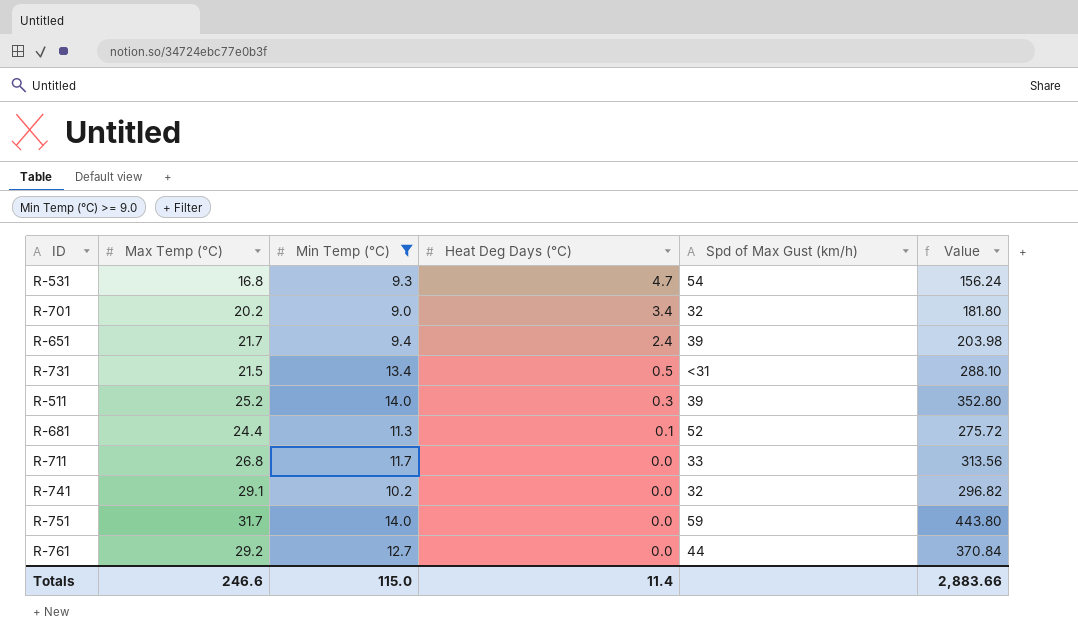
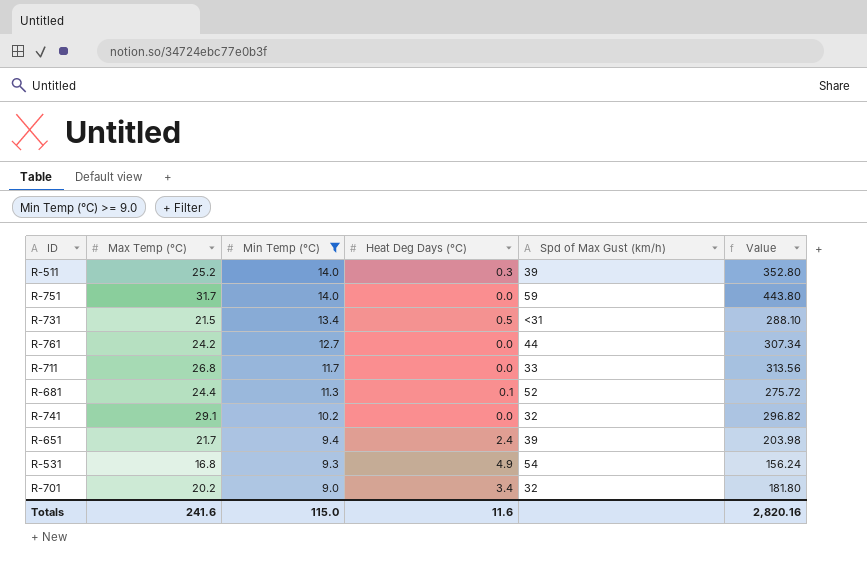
row order: Heat Deg Days (°C) descending -> Min Temp (°C) descending
R-761 | Max Temp (°C): 29.2 -> 24.2
R-761 | Value: 370.84 -> 307.34
R-531 | Heat Deg Days (°C): 4.7 -> 4.9
Totals | Max Temp (°C): 246.6 -> 241.6
Totals | Heat Deg Days (°C): 11.4 -> 11.6
Totals | Value: 2,883.66 -> 2,820.16

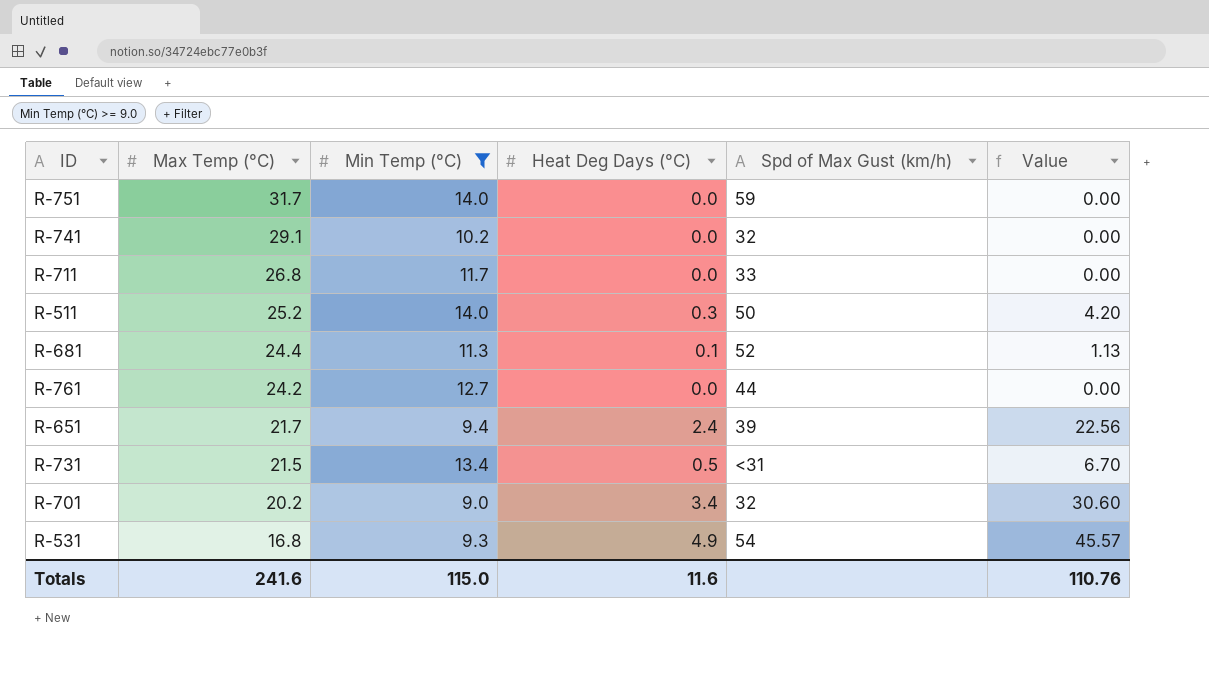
row order: Min Temp (°C) descending -> Max Temp (°C) descending
column Value | formula: [Max Temp (°C)] * [Min Temp (°C)] -> [Min Temp (°C)] * [Heat Deg Days (°C)]
R-511 | Spd of Max Gust (km/h): 39 -> 50
Totals | Value: 2,820.16 -> 110.76

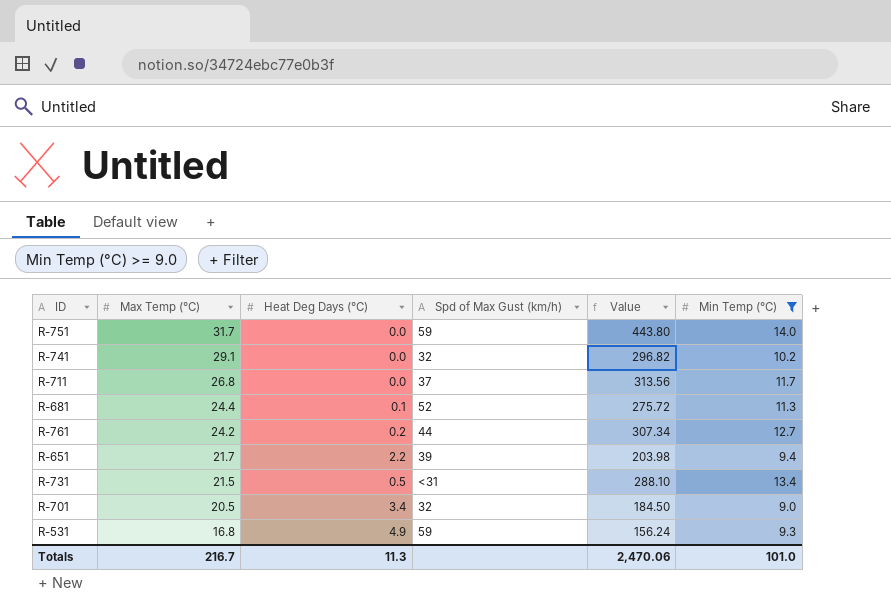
column Value | formula: [Min Temp (°C)] * [Heat Deg Days (°C)] -> [Max Temp (°C)] * [Min Temp (°C)]
column Min Temp (°C) | position: 3 -> 6
row R-511: 25.2 | 14.0 | 0.3 | 50 | 4.20 -> none
R-711 | Spd of Max Gust (km/h): 33 -> 37
R-761 | Heat Deg Days (°C): 0.0 -> 0.2
R-651 | Heat Deg Days (°C): 2.4 -> 2.2
R-701 | Max Temp (°C): 20.2 -> 20.5
R-531 | Spd of Max Gust (km/h): 54 -> 59
Totals | Max Temp (°C): 241.6 -> 216.7
Totals | Heat Deg Days (°C): 11.6 -> 11.3
Totals | Value: 110.76 -> 2,470.06
Totals | Min Temp (°C): 115.0 -> 101.0

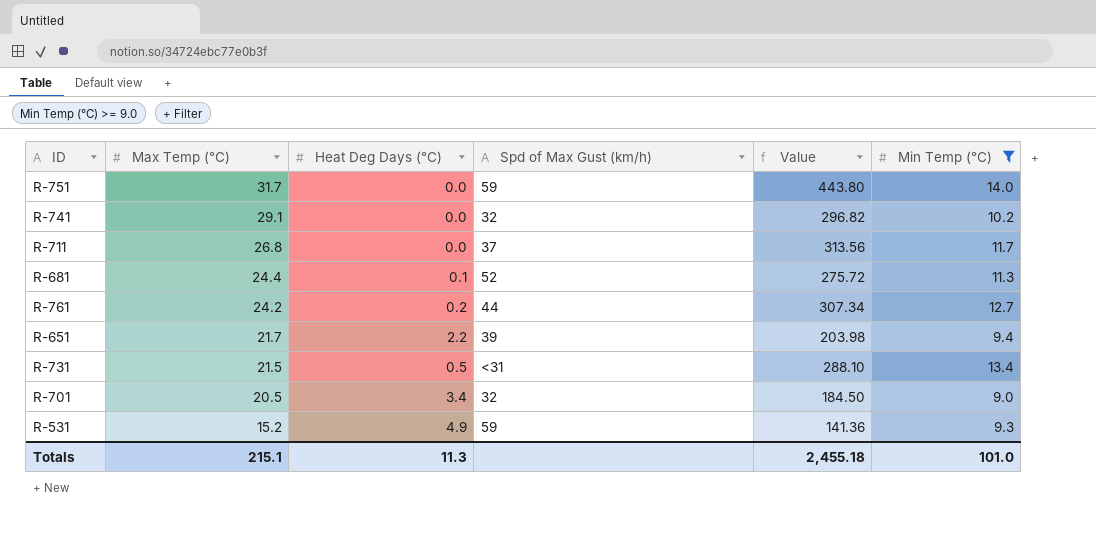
R-531 | Max Temp (°C): 16.8 -> 15.2
R-531 | Value: 156.24 -> 141.36
Totals | Max Temp (°C): 216.7 -> 215.1
Totals | Value: 2,470.06 -> 2,455.18

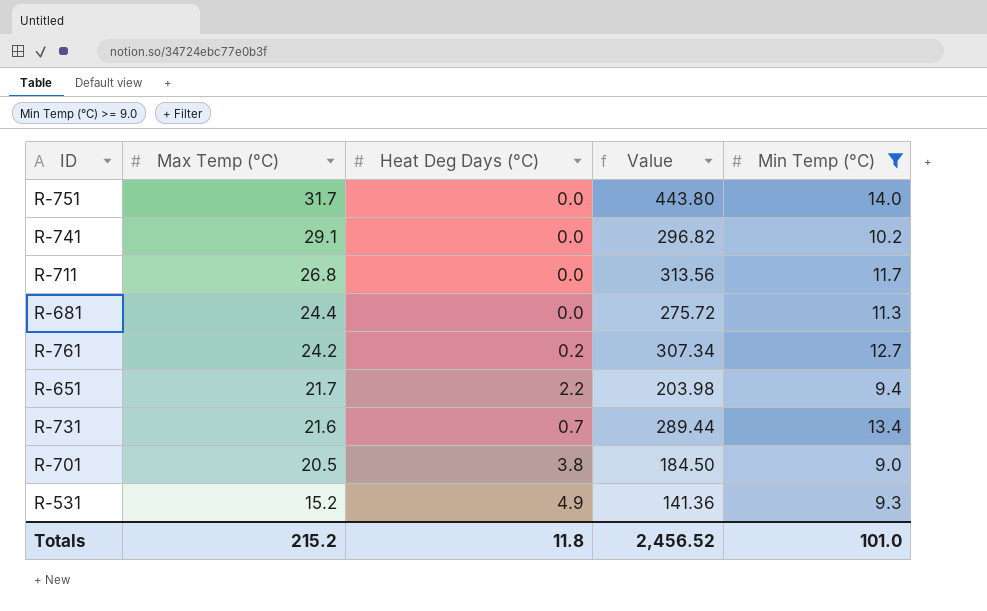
column Spd of Max Gust (km/h) | position: 4 -> none
R-681 | Heat Deg Days (°C): 0.1 -> 0.0
R-731 | Max Temp (°C): 21.5 -> 21.6
R-731 | Heat Deg Days (°C): 0.5 -> 0.7
R-731 | Value: 288.10 -> 289.44
R-701 | Heat Deg Days (°C): 3.4 -> 3.8
Totals | Max Temp (°C): 215.1 -> 215.2
Totals | Heat Deg Days (°C): 11.3 -> 11.8
Totals | Value: 2,455.18 -> 2,456.52

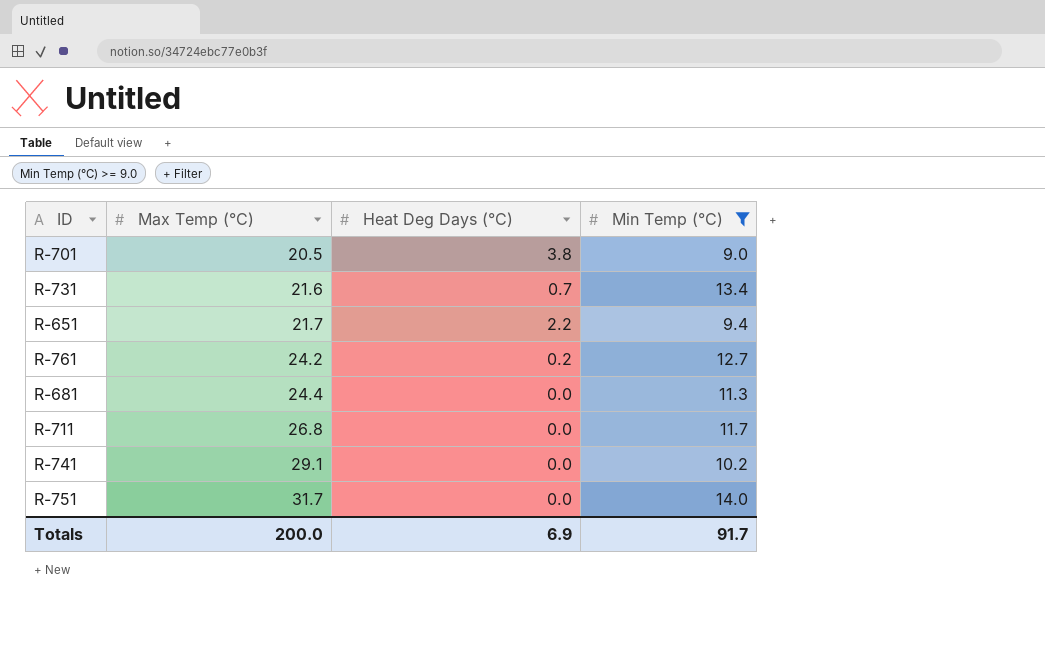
row order: Max Temp (°C) descending -> Max Temp (°C) ascending
column Value | formula: [Max Temp (°C)] * [Min Temp (°C)] -> none
row R-531: 15.2 | 4.9 | 141.36 | 9.3 -> none
Totals | Max Temp (°C): 215.2 -> 200.0
Totals | Heat Deg Days (°C): 11.8 -> 6.9
Totals | Min Temp (°C): 101.0 -> 91.7

